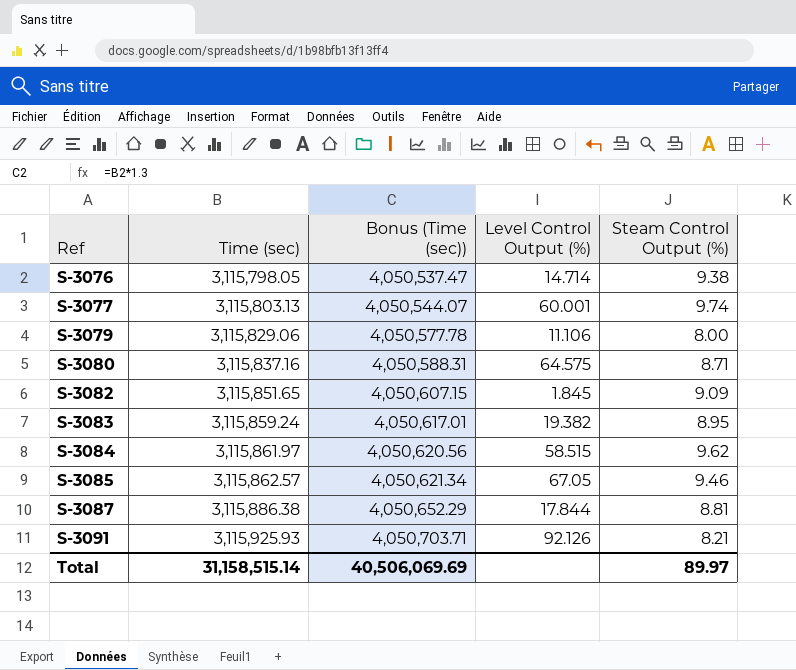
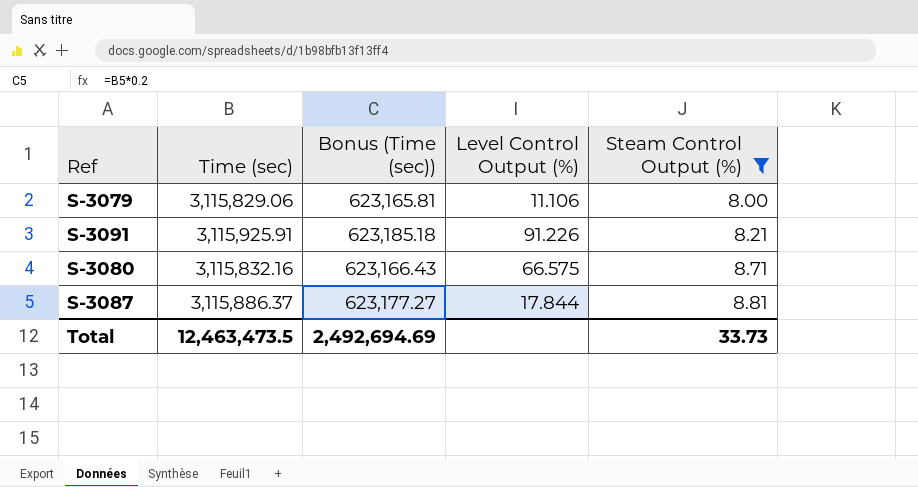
filter: none -> Steam Control Output (%) <= 8.81
row order: Ref ascending -> Steam Control Output (%) ascending
column Bonus (Time (sec)) | formula: [Time (sec)] * 1.3 -> [Time (sec)] * 0.2
S-3091 | Time (sec): 3,115,925.93 -> 3,115,925.91
S-3091 | Level Control Output (%): 92.126 -> 91.226
S-3080 | Time (sec): 3,115,837.16 -> 3,115,832.16
S-3080 | Level Control Output (%): 64.575 -> 66.575
S-3087 | Time (sec): 3,115,886.38 -> 3,115,886.37
Total | Time (sec): 31,158,515.14 -> 12,463,473.5
Total | Bonus (Time (sec)): 40,506,069.69 -> 2,492,694.69
Total | Steam Control Output (%): 89.97 -> 33.73

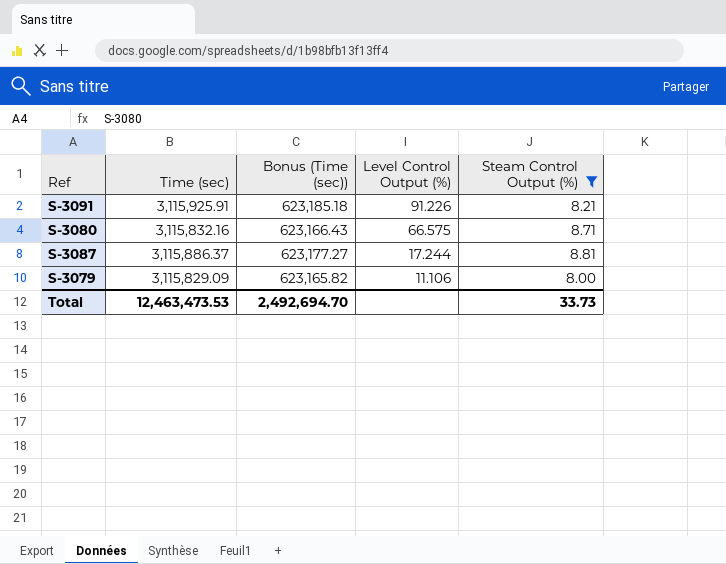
row order: Steam Control Output (%) ascending -> Level Control Output (%) descending
S-3087 | Level Control Output (%): 17.844 -> 17.244
S-3079 | Time (sec): 3,115,829.06 -> 3,115,829.09
S-3079 | Bonus (Time (sec)): 623,165.81 -> 623,165.82
Total | Time (sec): 12,463,473.5 -> 12,463,473.53
Total | Bonus (Time (sec)): 2,492,694.69 -> 2,492,694.70

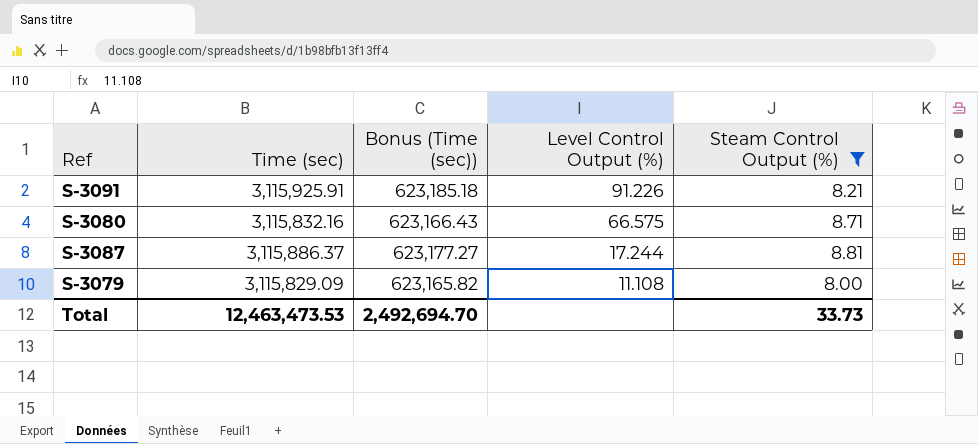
S-3079 | Level Control Output (%): 11.106 -> 11.108

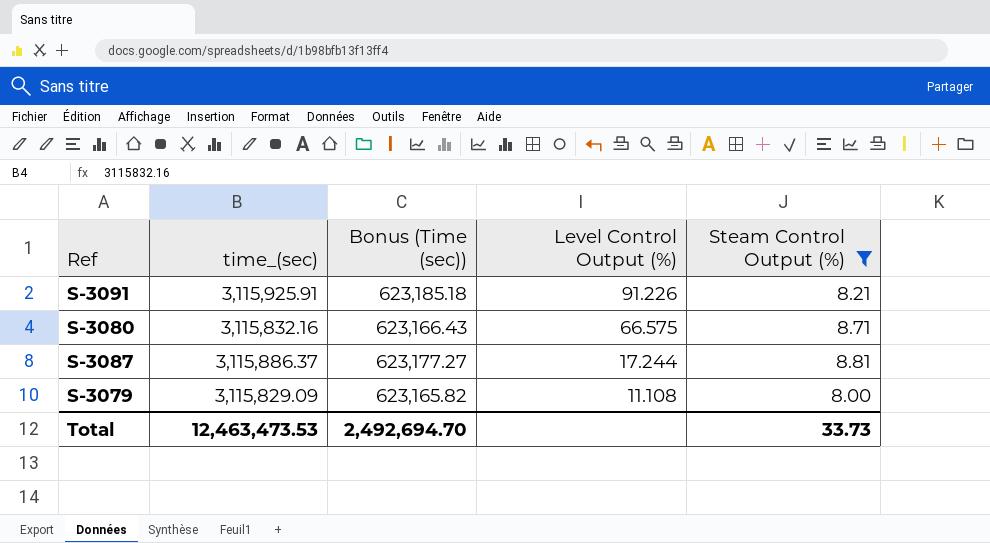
column name: Time (sec) -> time_(sec)

